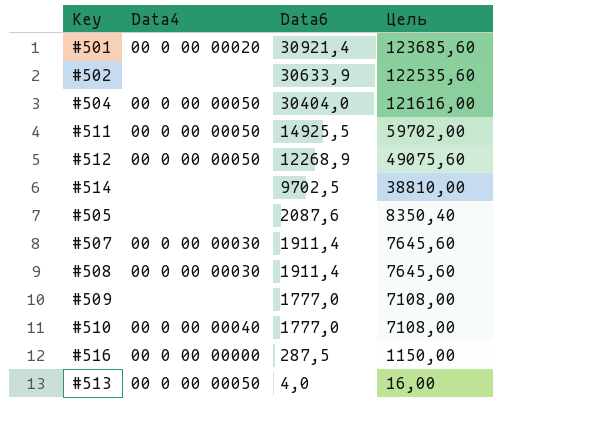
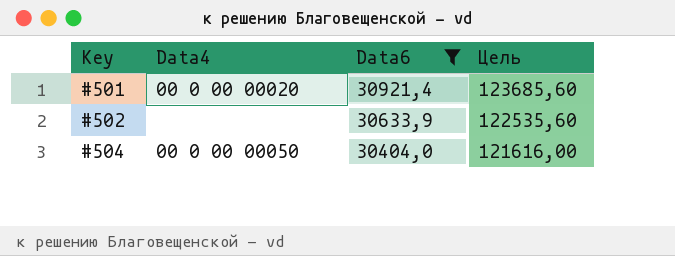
filter: none -> Data6 >= 30404,0

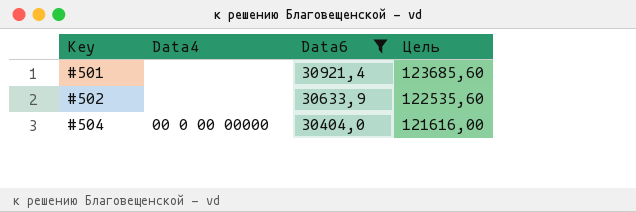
#501 | Data4: 00 0 00 00020 -> none
#504 | Data4: 00 0 00 00050 -> 00 0 00 00000

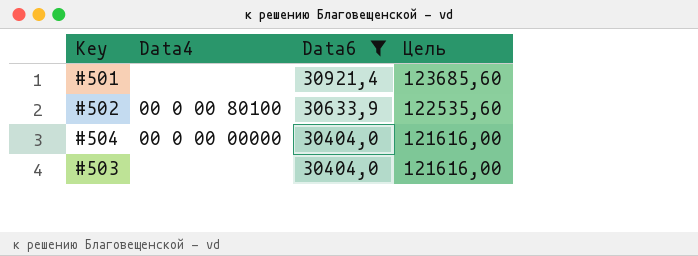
#502 | Data4: none -> 00 0 00 80100
row #503: none -> none | 30404,0 | 121616,00

